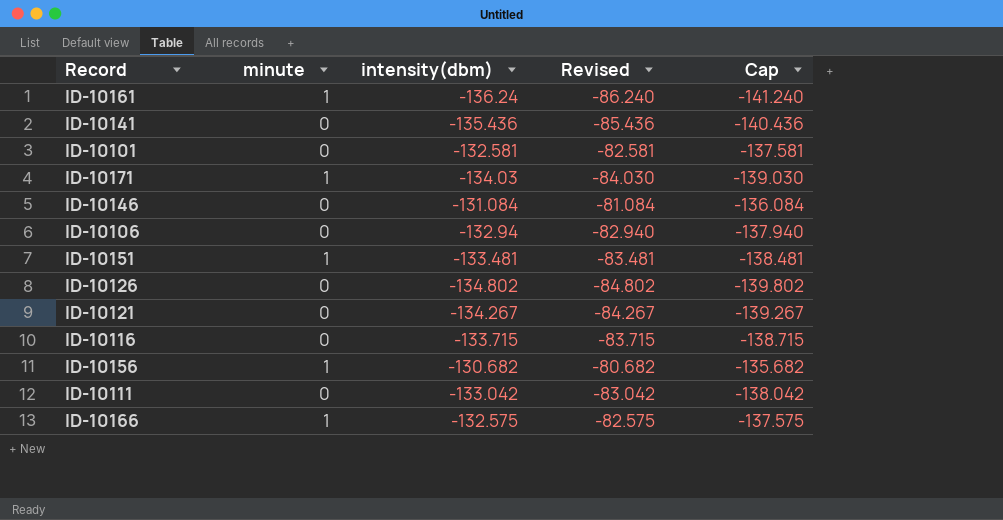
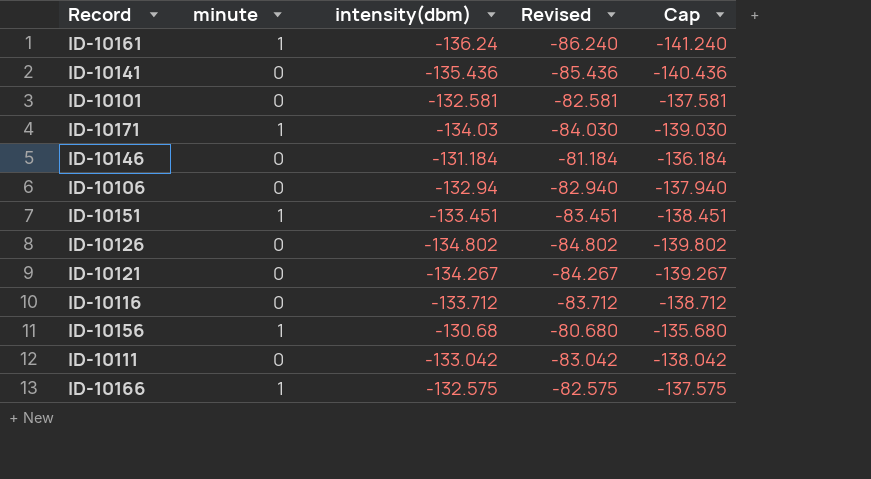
ID-10146 | intensity(dbm): -131.084 -> -131.184
ID-10146 | Revised: -81.084 -> -81.184
ID-10146 | Cap: -136.084 -> -136.184
ID-10151 | intensity(dbm): -133.481 -> -133.451
ID-10151 | Revised: -83.481 -> -83.451
ID-10151 | Cap: -138.481 -> -138.451
ID-10116 | intensity(dbm): -133.715 -> -133.712
ID-10116 | Revised: -83.715 -> -83.712
ID-10116 | Cap: -138.715 -> -138.712
ID-10156 | intensity(dbm): -130.682 -> -130.68
ID-10156 | Revised: -80.682 -> -80.680
ID-10156 | Cap: -135.682 -> -135.680

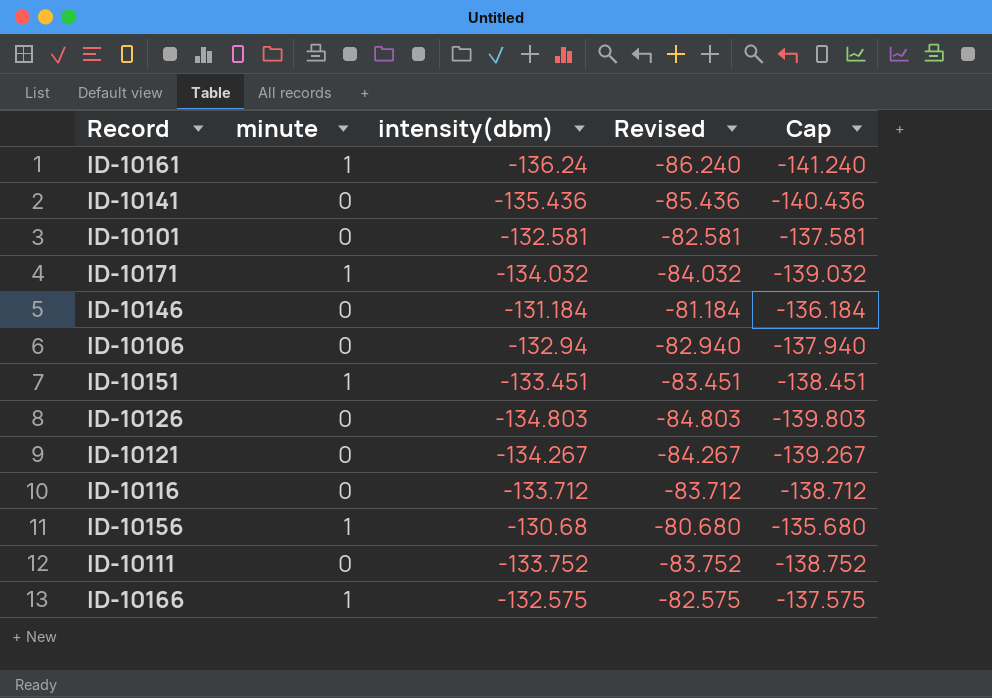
ID-10171 | intensity(dbm): -134.03 -> -134.032
ID-10171 | Revised: -84.030 -> -84.032
ID-10171 | Cap: -139.030 -> -139.032
ID-10126 | intensity(dbm): -134.802 -> -134.803
ID-10126 | Revised: -84.802 -> -84.803
ID-10126 | Cap: -139.802 -> -139.803
ID-10111 | intensity(dbm): -133.042 -> -133.752
ID-10111 | Revised: -83.042 -> -83.752
ID-10111 | Cap: -138.042 -> -138.752

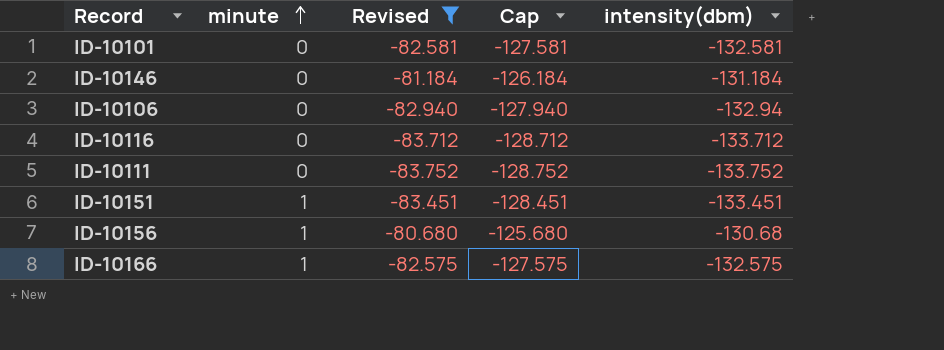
filter: none -> Revised >= -83.752
row order: none -> minute ascending
column Cap | formula: [intensity(dbm)] - 5 -> [intensity(dbm)] + 5
column intensity(dbm) | position: 3 -> 5

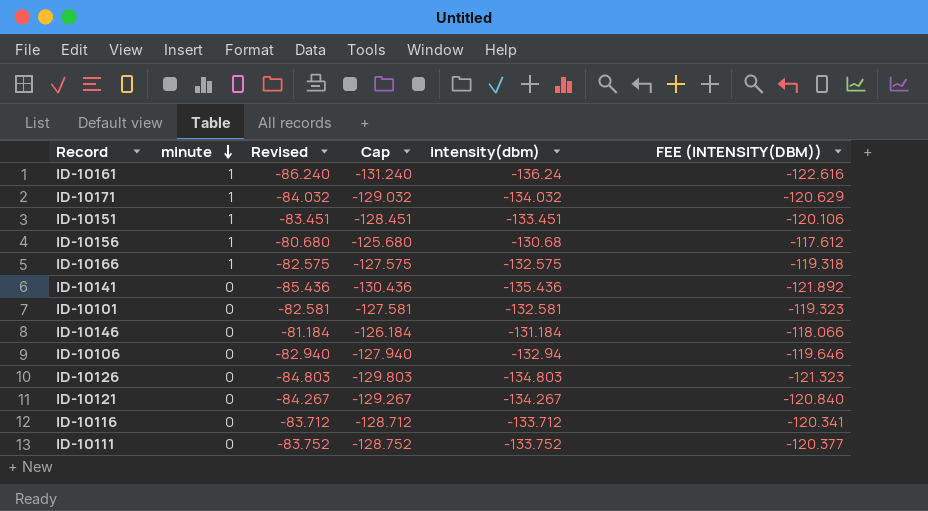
filter: Revised >= -83.752 -> none
row order: minute ascending -> minute descending
column FEE (INTENSITY(DBM)) | formula: none -> [intensity(dbm)] * 0.9

